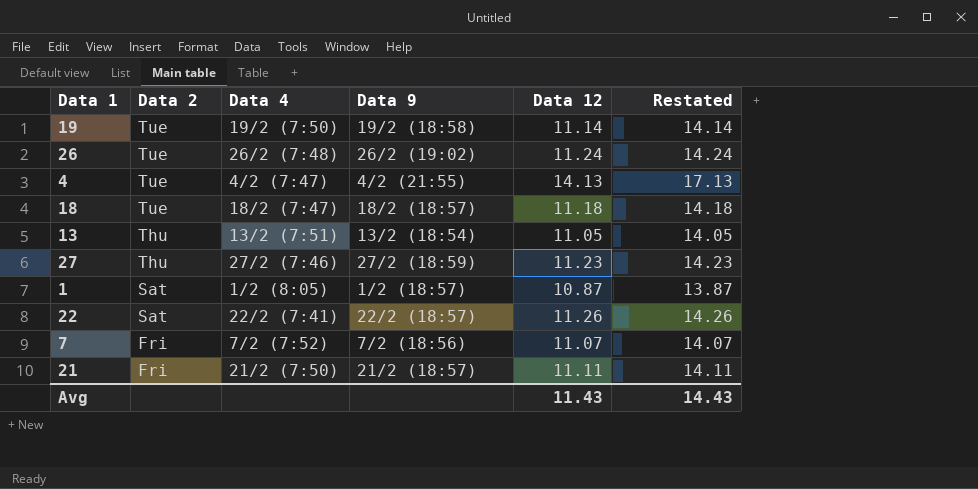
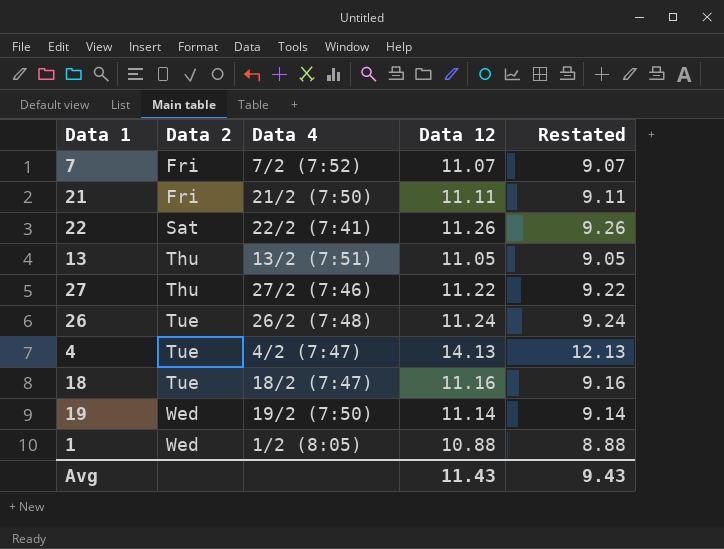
row order: Data 2 descending -> Data 2 ascending
column Data 9 | position: 4 -> none
column Restated | formula: [Data 12] + 3 -> [Data 12] - 2
27 | Data 12: 11.23 -> 11.22
18 | Data 12: 11.18 -> 11.16
19 | Data 2: Tue -> Wed
1 | Data 2: Sat -> Wed
1 | Data 12: 10.87 -> 10.88
Avg | Restated: 14.43 -> 9.43

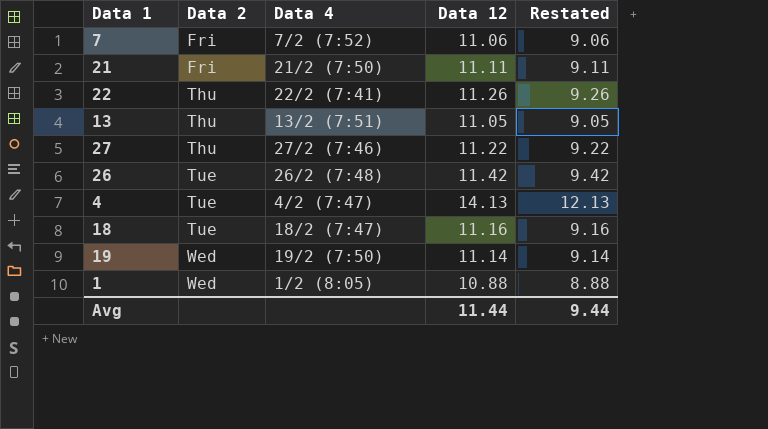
7 | Data 12: 11.07 -> 11.06
7 | Restated: 9.07 -> 9.06
22 | Data 2: Sat -> Thu
26 | Data 12: 11.24 -> 11.42
26 | Restated: 9.24 -> 9.42
Avg | Data 12: 11.43 -> 11.44
Avg | Restated: 9.43 -> 9.44

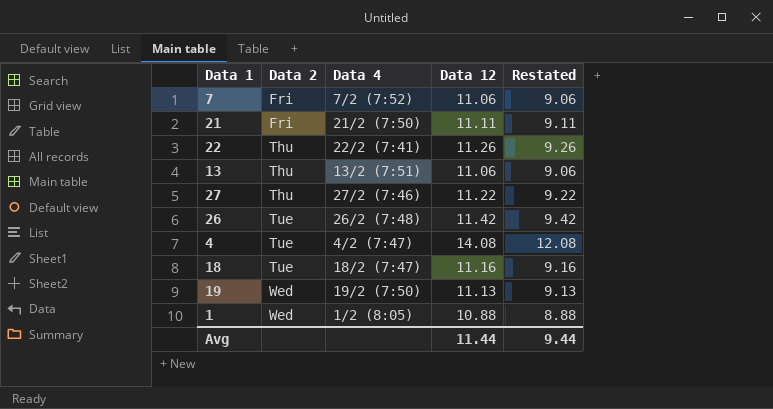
13 | Data 12: 11.05 -> 11.06
13 | Restated: 9.05 -> 9.06
4 | Data 12: 14.13 -> 14.08
4 | Restated: 12.13 -> 12.08
19 | Data 12: 11.14 -> 11.13
19 | Restated: 9.14 -> 9.13

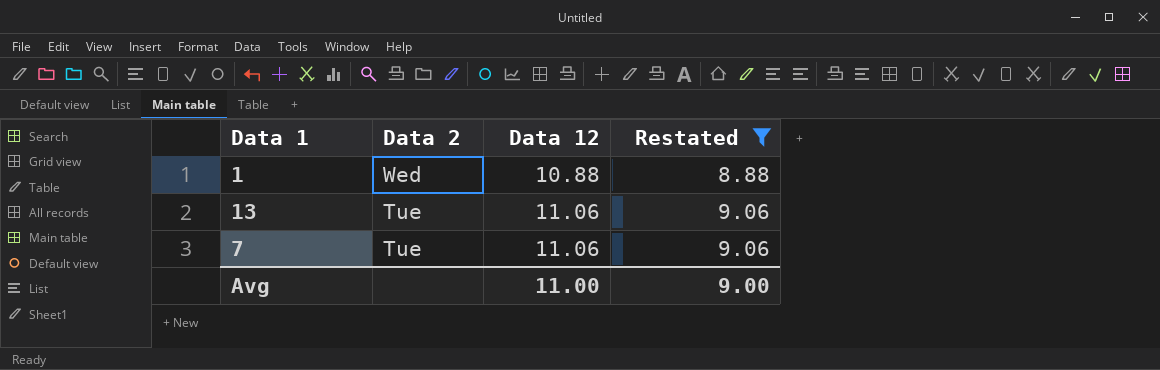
filter: none -> Restated <= 9.06
row order: Data 2 ascending -> Data 2 descending
column Data 4 | position: 3 -> none
13 | Data 2: Thu -> Tue
7 | Data 2: Fri -> Tue
Avg | Data 12: 11.44 -> 11.00
Avg | Restated: 9.44 -> 9.00

